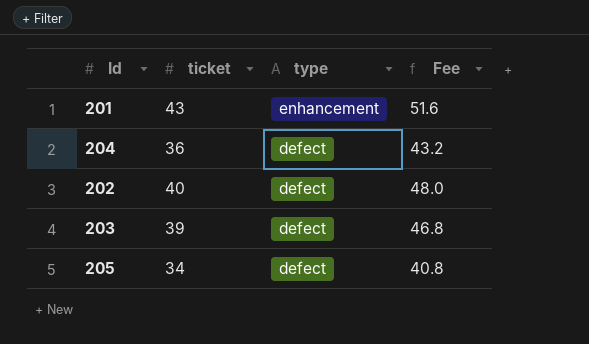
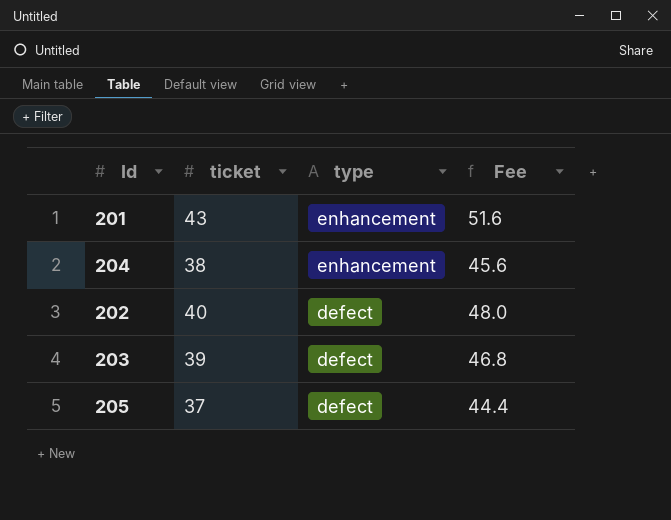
204 | ticket: 36 -> 38
204 | type: defect -> enhancement
204 | Fee: 43.2 -> 45.6
205 | ticket: 34 -> 37
205 | Fee: 40.8 -> 44.4

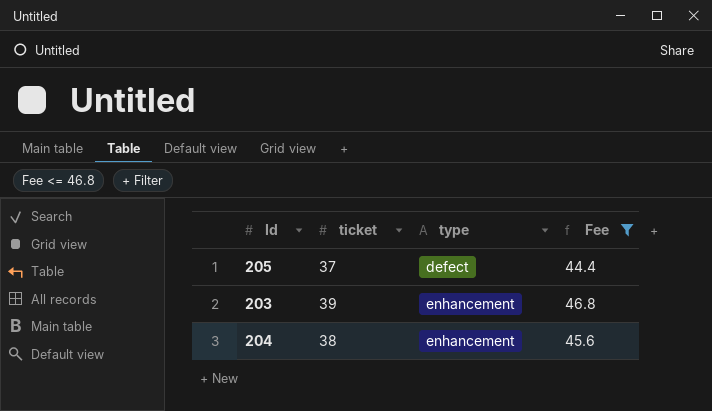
filter: none -> Fee <= 46.8
row order: type descending -> type ascending
203 | type: defect -> enhancement

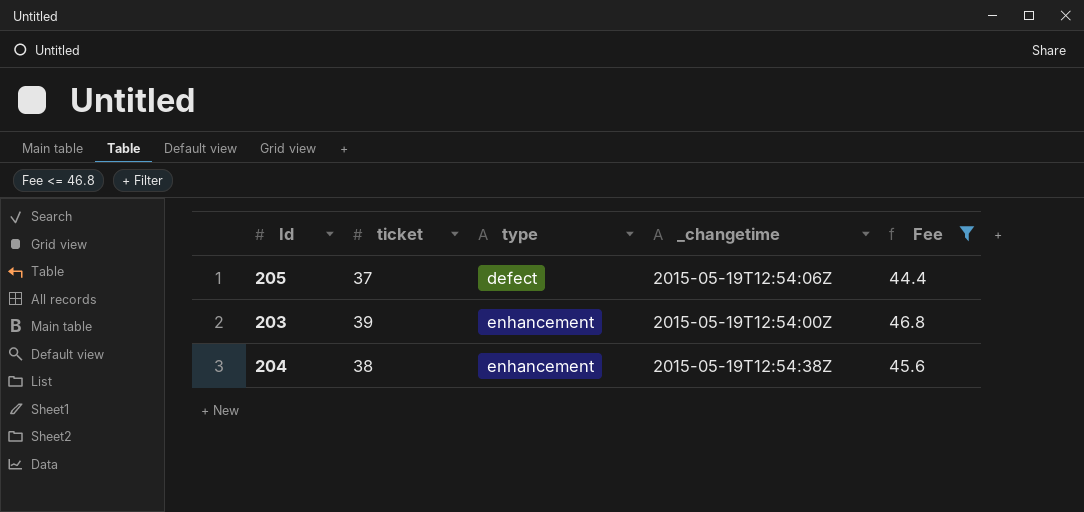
column _changetime | position: none -> 4

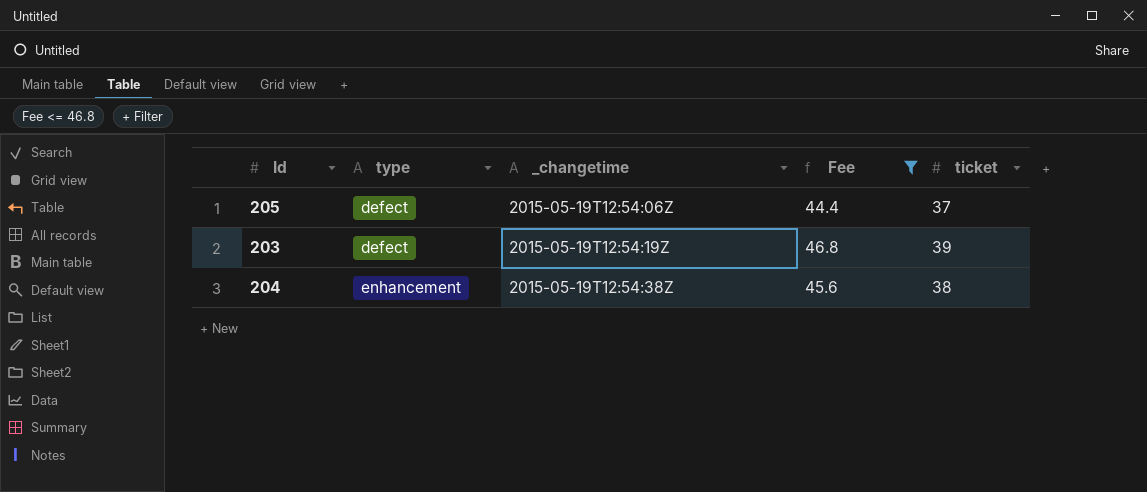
column ticket | position: 2 -> 5
203 | type: enhancement -> defect
203 | _changetime: 2015-05-19T12:54:00Z -> 2015-05-19T12:54:19Z

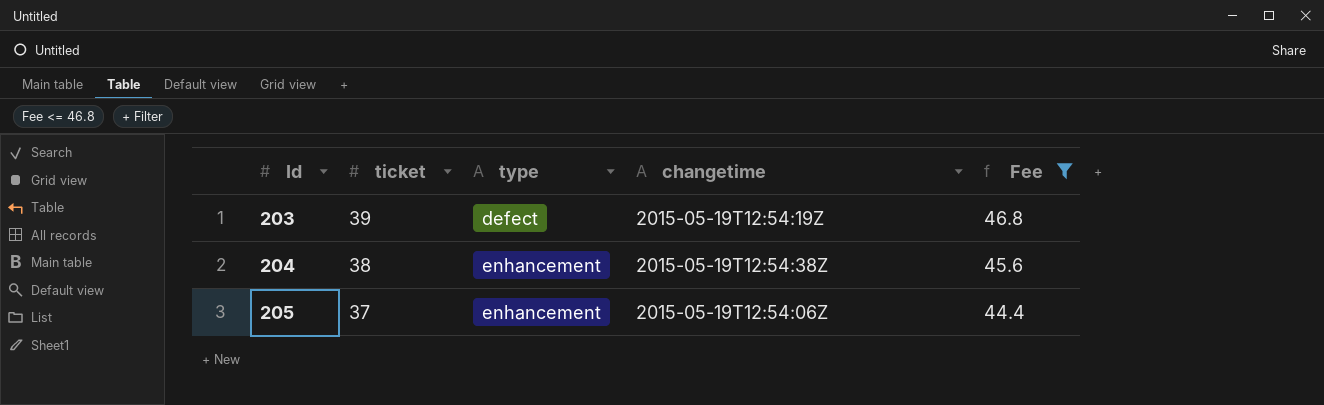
row order: type ascending -> Id ascending
column ticket | position: 5 -> 2
column name: _changetime -> changetime
205 | type: defect -> enhancement

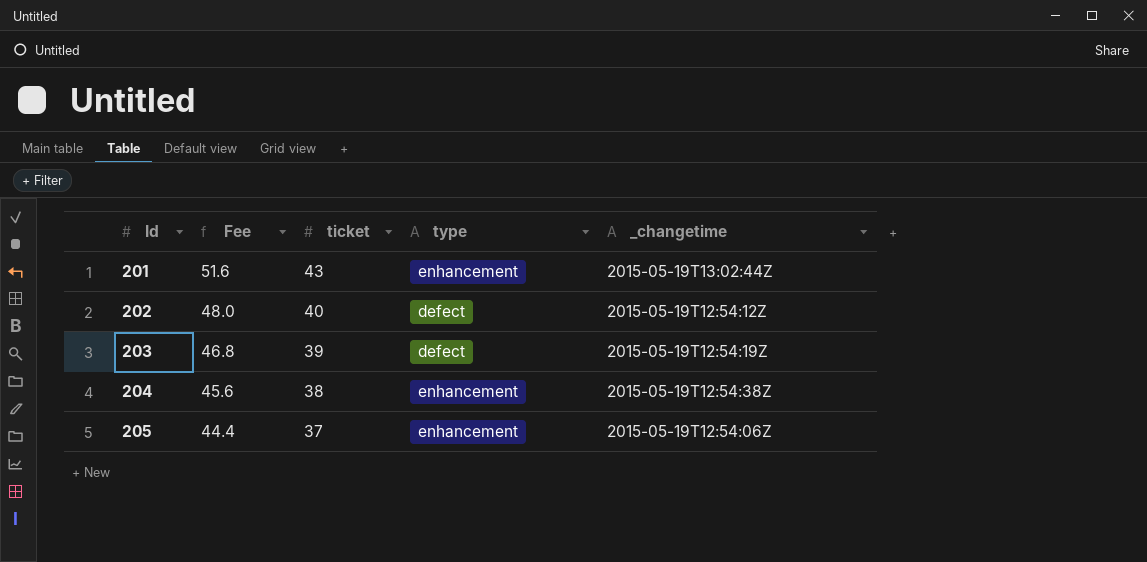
filter: Fee <= 46.8 -> none
column Fee | position: 5 -> 2
column name: changetime -> _changetime

